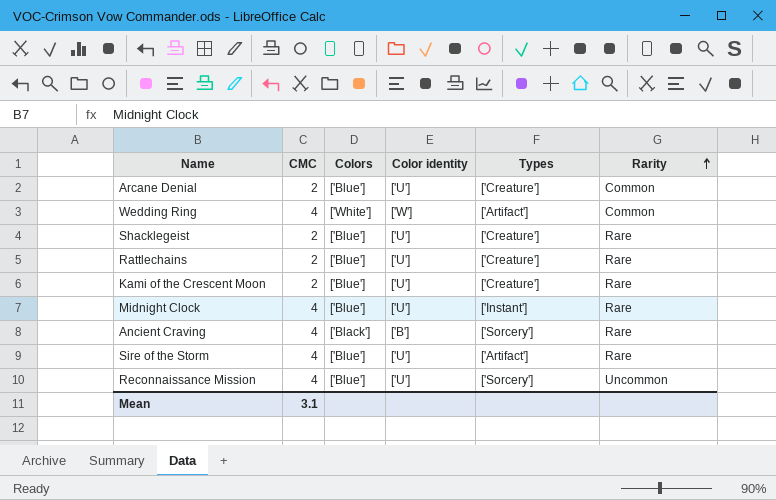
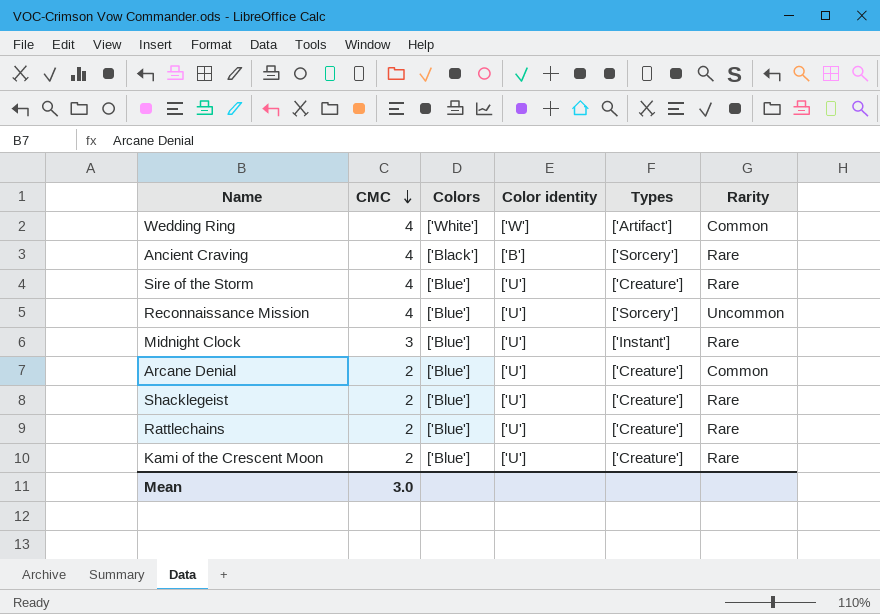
row order: Rarity ascending -> CMC descending
Sire of the Storm | Types: ['Artifact'] -> ['Creature']
Midnight Clock | CMC: 4 -> 3
Mean | CMC: 3.1 -> 3.0

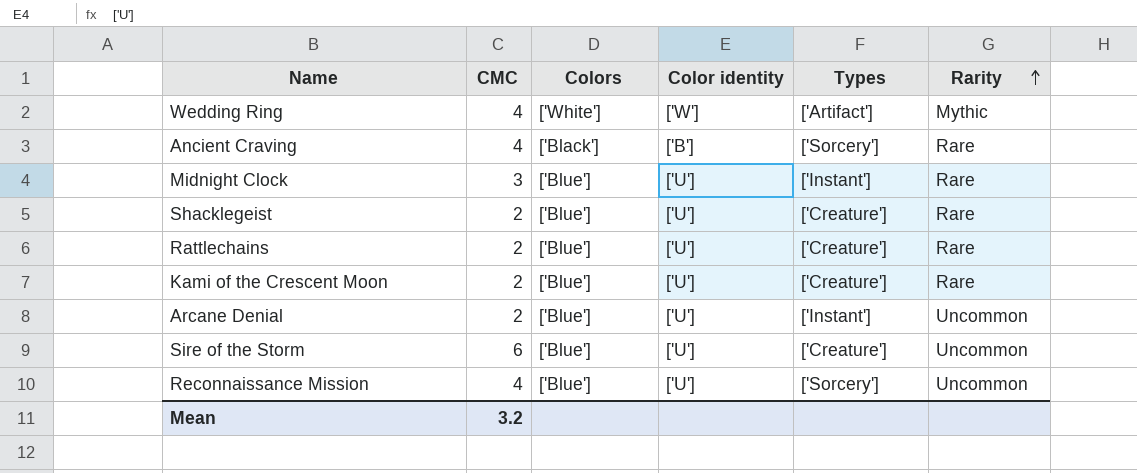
row order: CMC descending -> Rarity ascending
Wedding Ring | Rarity: Common -> Mythic
Arcane Denial | Types: ['Creature'] -> ['Instant']
Arcane Denial | Rarity: Common -> Uncommon
Sire of the Storm | CMC: 4 -> 6
Sire of the Storm | Rarity: Rare -> Uncommon
Mean | CMC: 3.0 -> 3.2

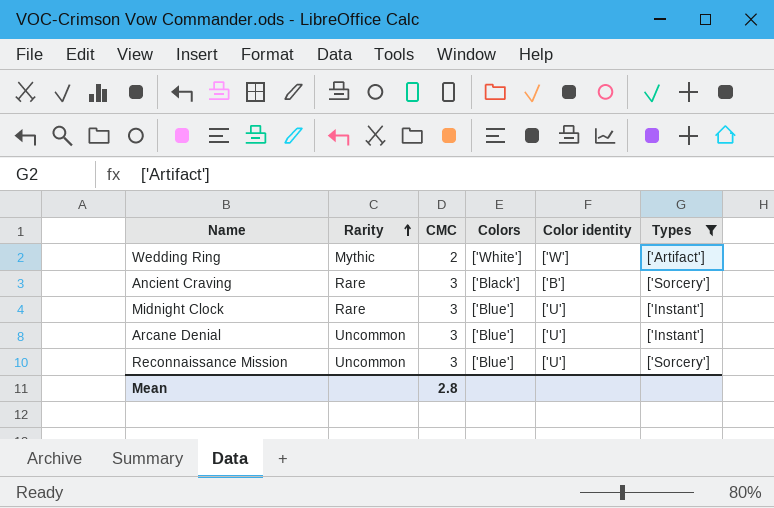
filter: none -> Types != ['Creature']
column Rarity | position: 6 -> 2
Wedding Ring | CMC: 4 -> 2
Ancient Craving | CMC: 4 -> 3
Arcane Denial | CMC: 2 -> 3
Reconnaissance Mission | CMC: 4 -> 3
Mean | CMC: 3.2 -> 2.8

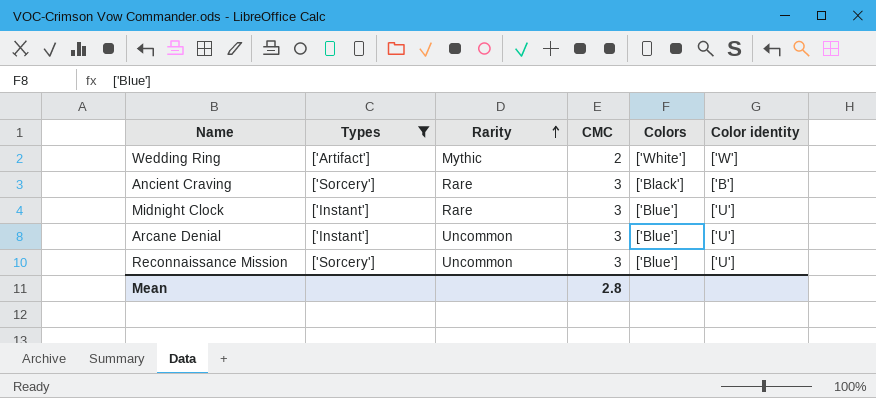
column Types | position: 6 -> 2

